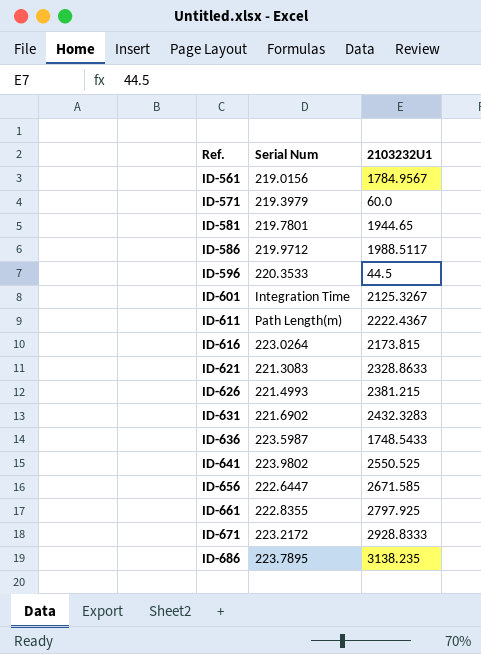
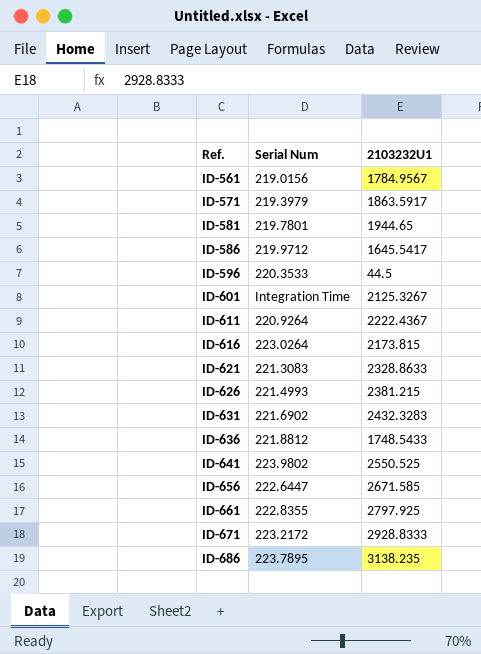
ID-571 | 2103232U1: 60.0 -> 1863.5917
ID-586 | 2103232U1: 1988.5117 -> 1645.5417
ID-611 | Serial Num: Path Length(m) -> 220.9264
ID-636 | Serial Num: 223.5987 -> 221.8812

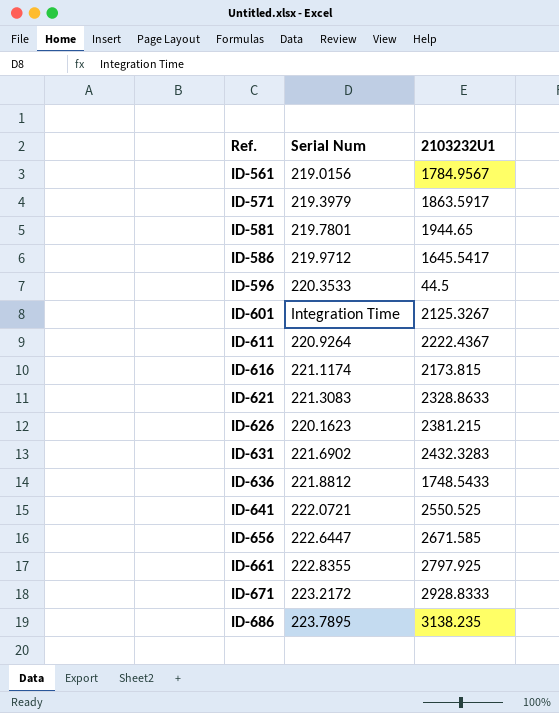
ID-616 | Serial Num: 223.0264 -> 221.1174
ID-626 | Serial Num: 221.4993 -> 220.1623
ID-641 | Serial Num: 223.9802 -> 222.0721

